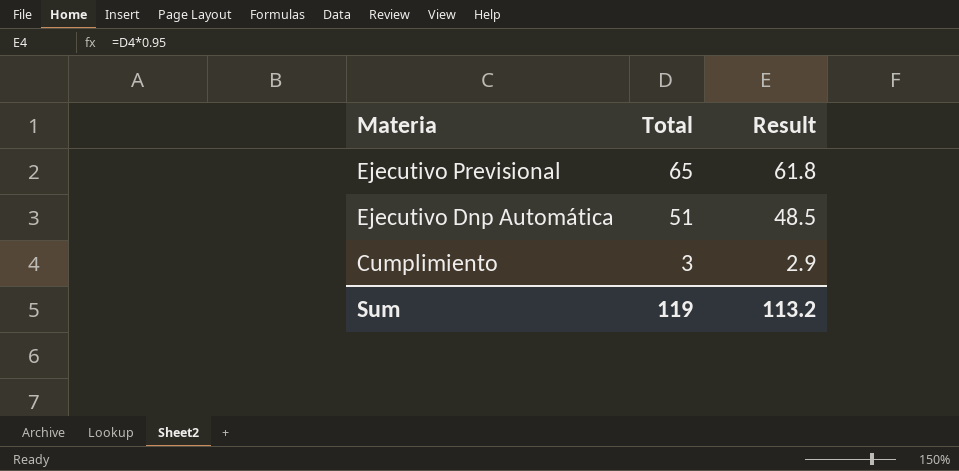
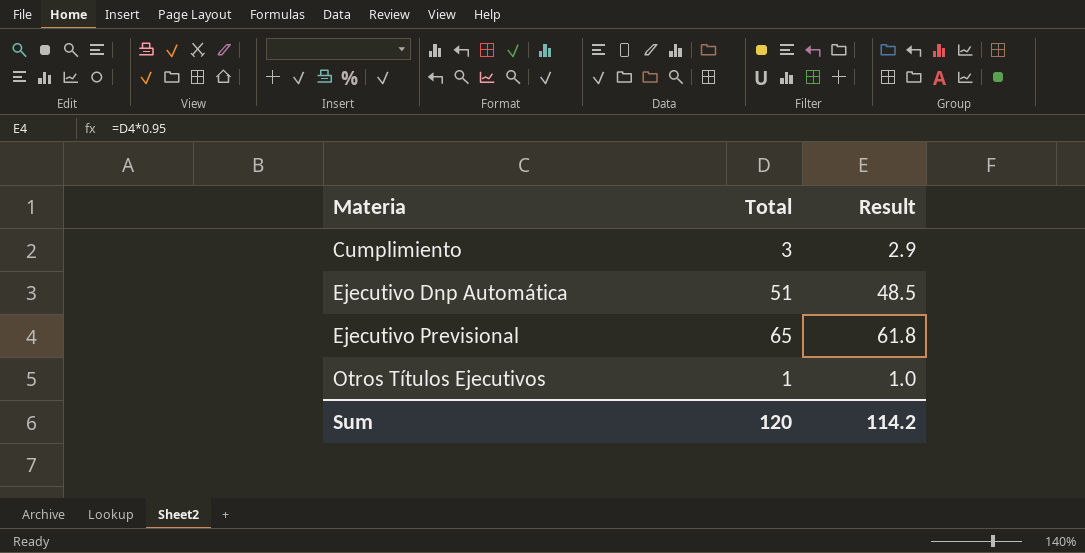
row order: Materia descending -> Materia ascending
row Otros Títulos Ejecutivos: none -> 1 | 1.0
Sum | Total: 119 -> 120
Sum | Result: 113.2 -> 114.2

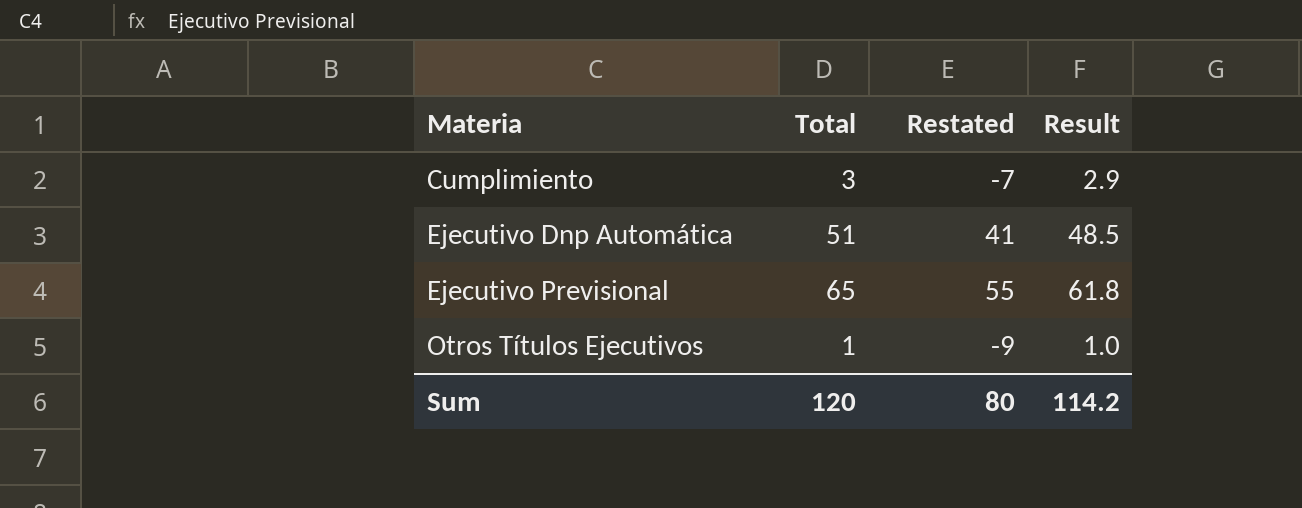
column Restated | formula: none -> [Total] - 10

